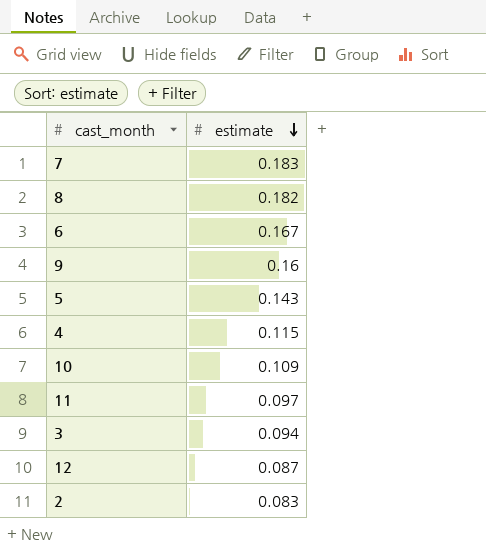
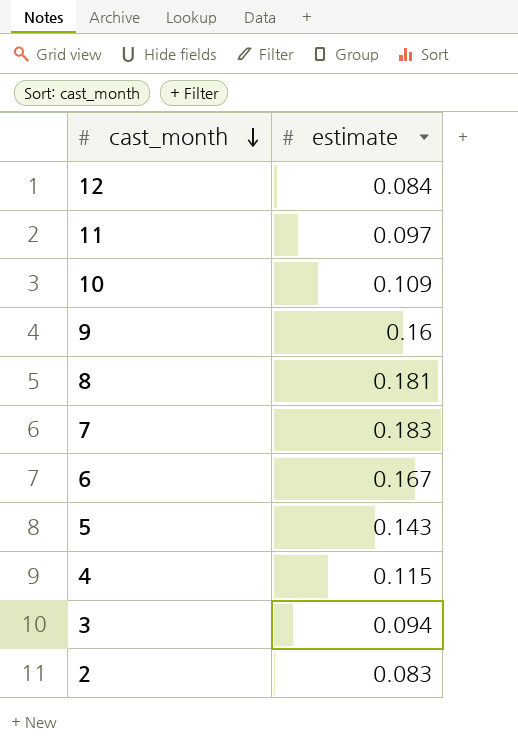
row order: estimate descending -> cast_month descending
12 | estimate: 0.087 -> 0.084
8 | estimate: 0.182 -> 0.181

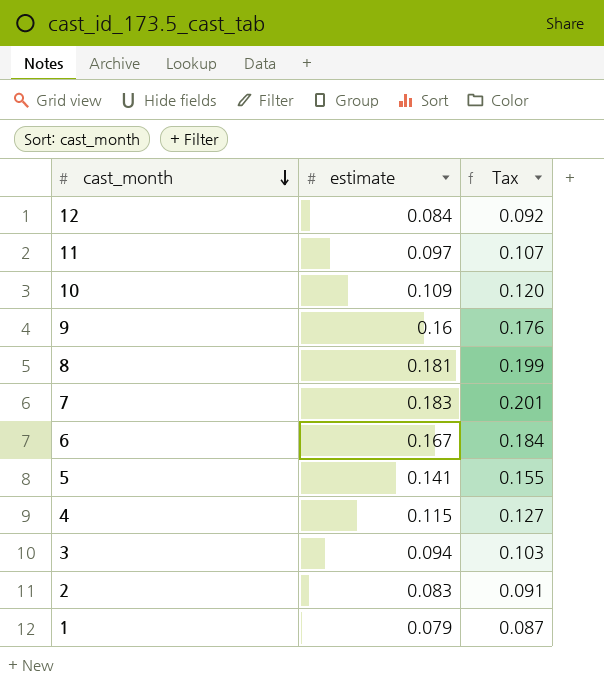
column Tax | formula: none -> [estimate] * 1.1
5 | estimate: 0.143 -> 0.141
row 1: none -> 0.079 | 0.087

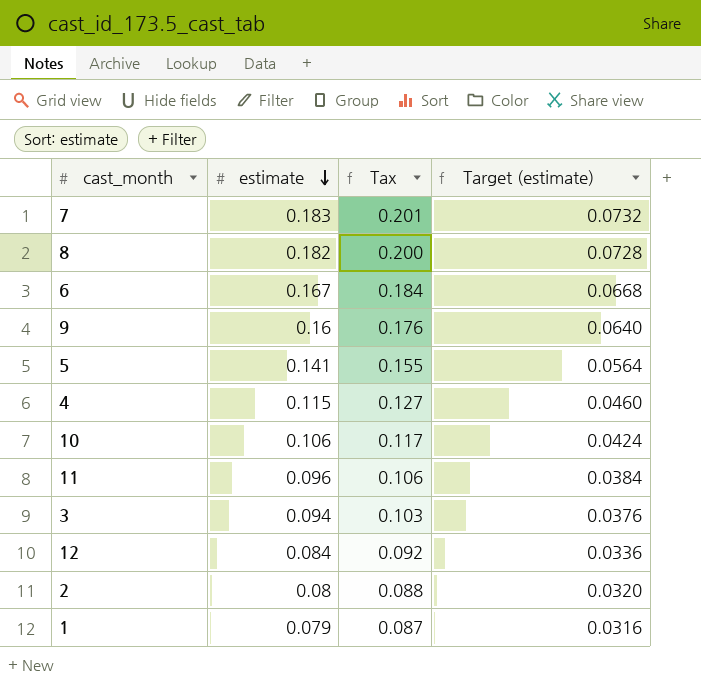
row order: cast_month descending -> estimate descending
column Target (estimate) | formula: none -> [estimate] * 0.4
8 | estimate: 0.181 -> 0.182
8 | Tax: 0.199 -> 0.200
10 | estimate: 0.109 -> 0.106
10 | Tax: 0.120 -> 0.117
11 | estimate: 0.097 -> 0.096
11 | Tax: 0.107 -> 0.106
2 | estimate: 0.083 -> 0.08
2 | Tax: 0.091 -> 0.088

